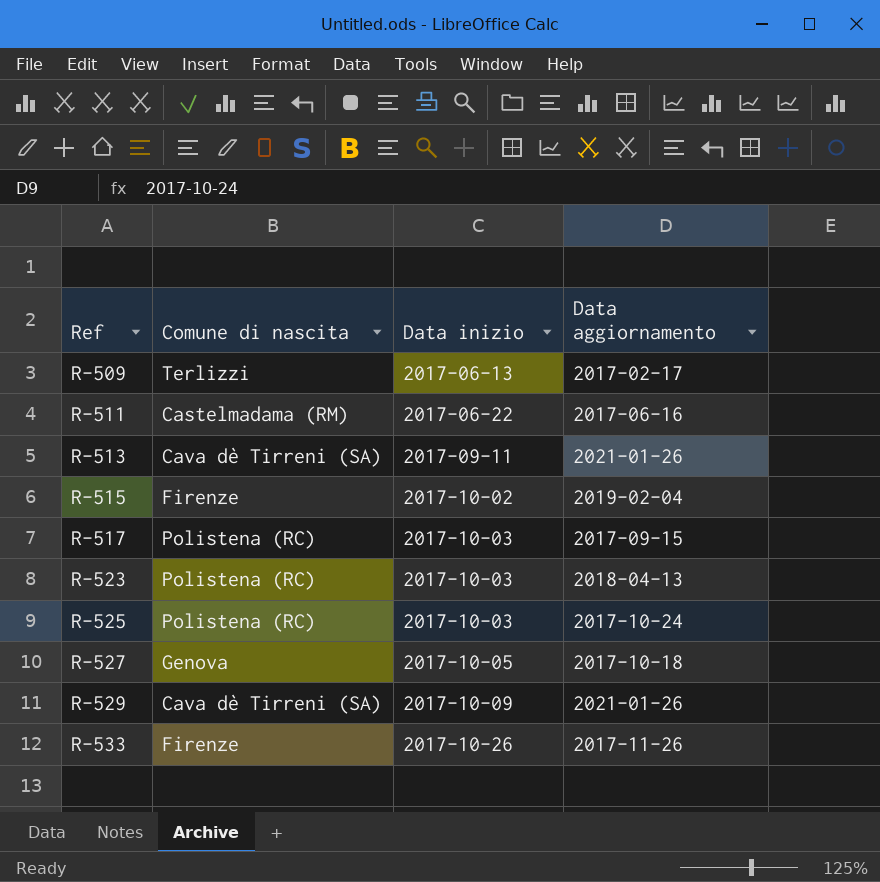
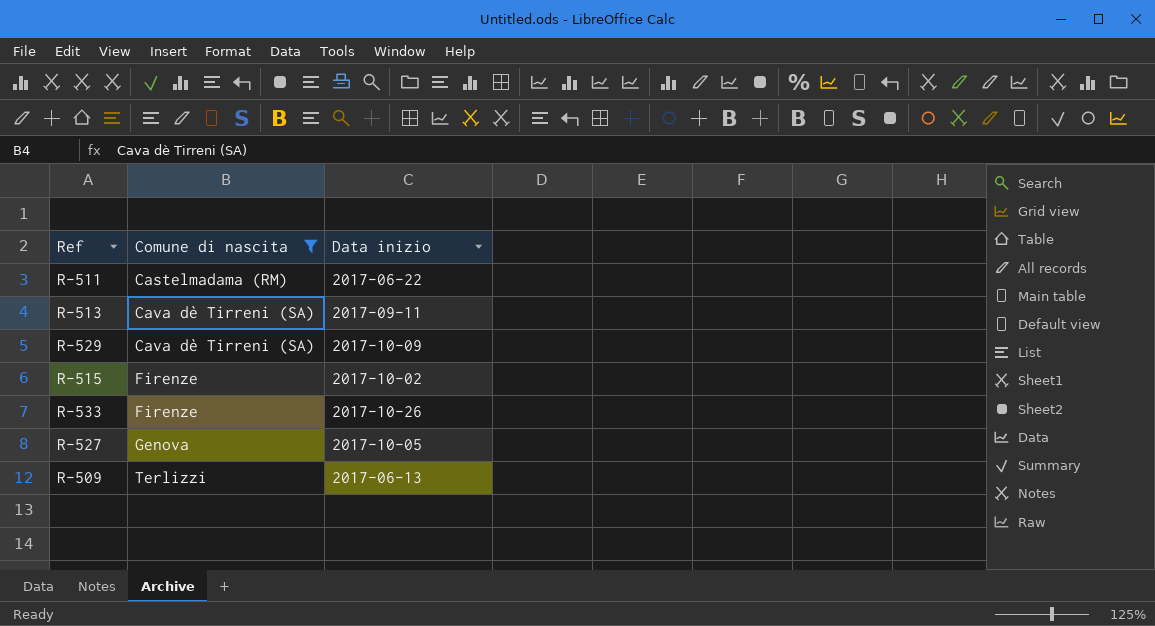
filter: none -> Comune di nascita != Polistena (RC)
row order: Ref ascending -> Comune di nascita ascending
column Data aggiornamento | position: 4 -> none

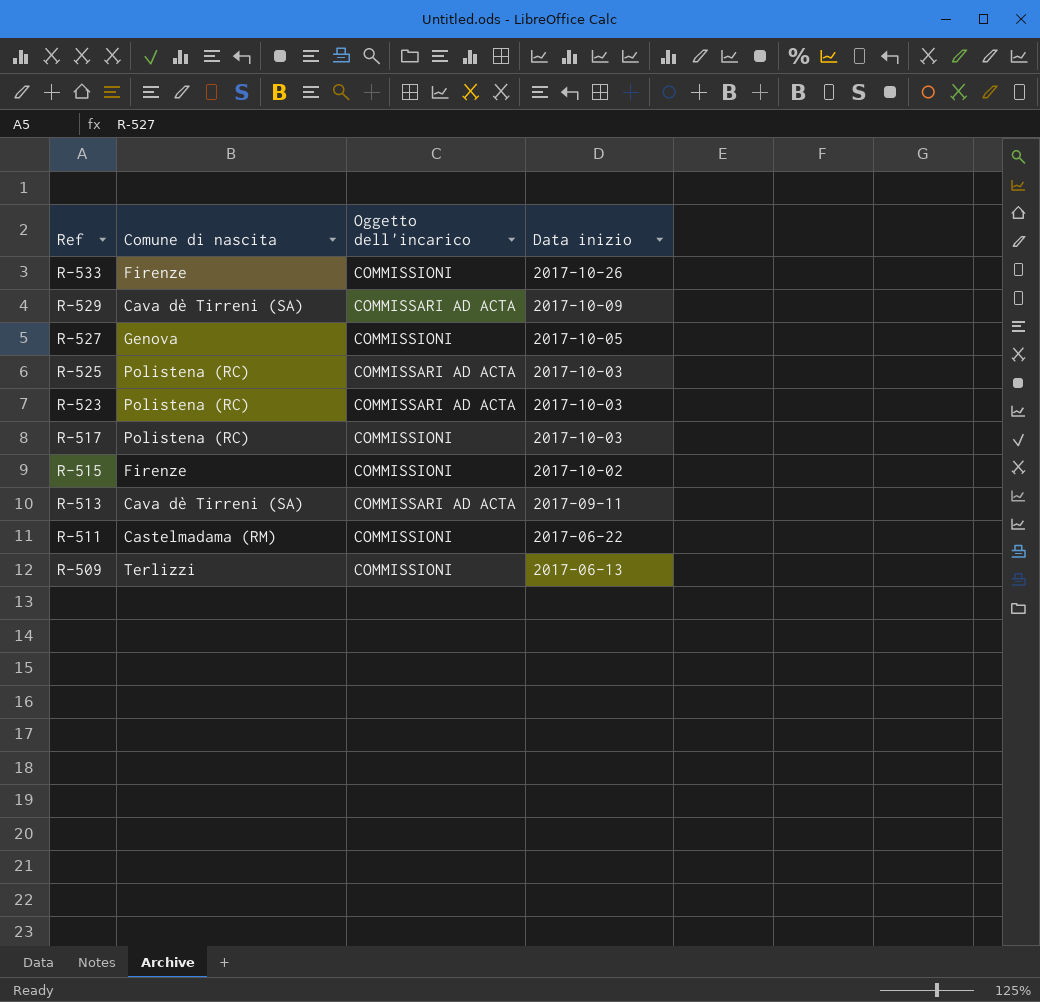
filter: Comune di nascita != Polistena (RC) -> none
row order: Comune di nascita ascending -> Ref descending
column Oggetto dell'incarico | position: none -> 3

